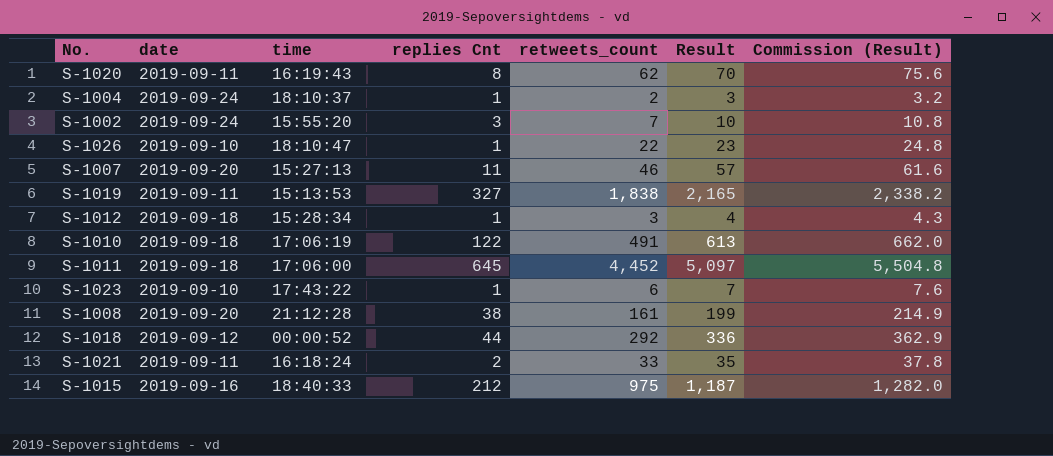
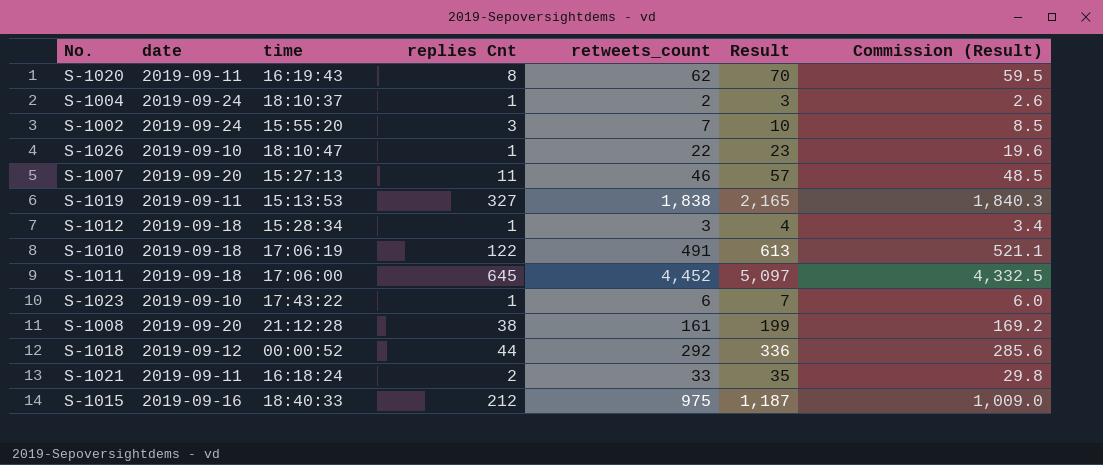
column Commission (Result) | formula: [Result] * 1.08 -> [Result] * 0.85

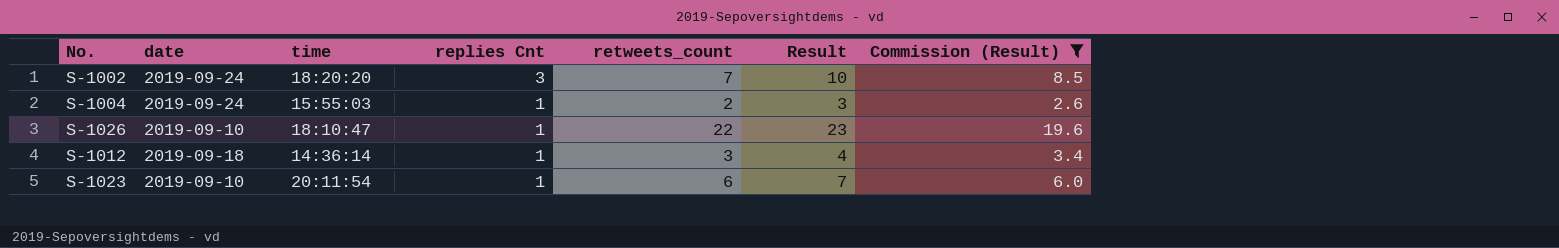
filter: none -> Commission (Result) <= 19.6
row order: none -> replies Cnt descending
S-1002 | time: 15:55:20 -> 18:20:20
S-1004 | time: 18:10:37 -> 15:55:03
S-1012 | time: 15:28:34 -> 14:36:14
S-1023 | time: 17:43:22 -> 20:11:54

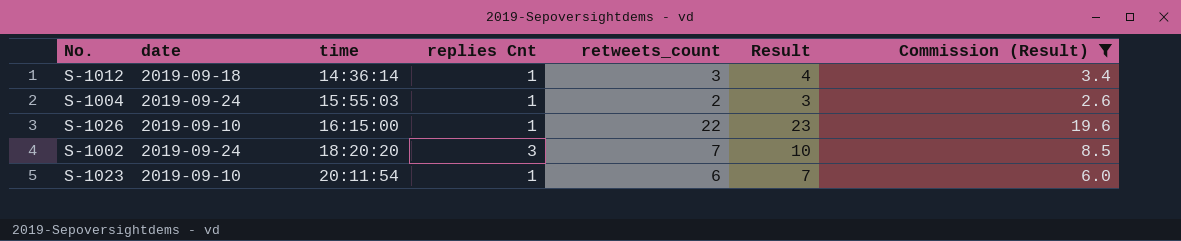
row order: replies Cnt descending -> time ascending
S-1026 | time: 18:10:47 -> 16:15:00

